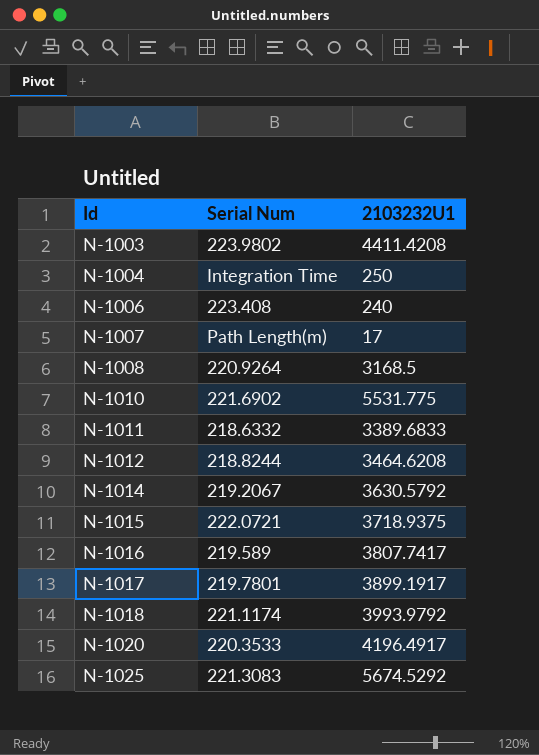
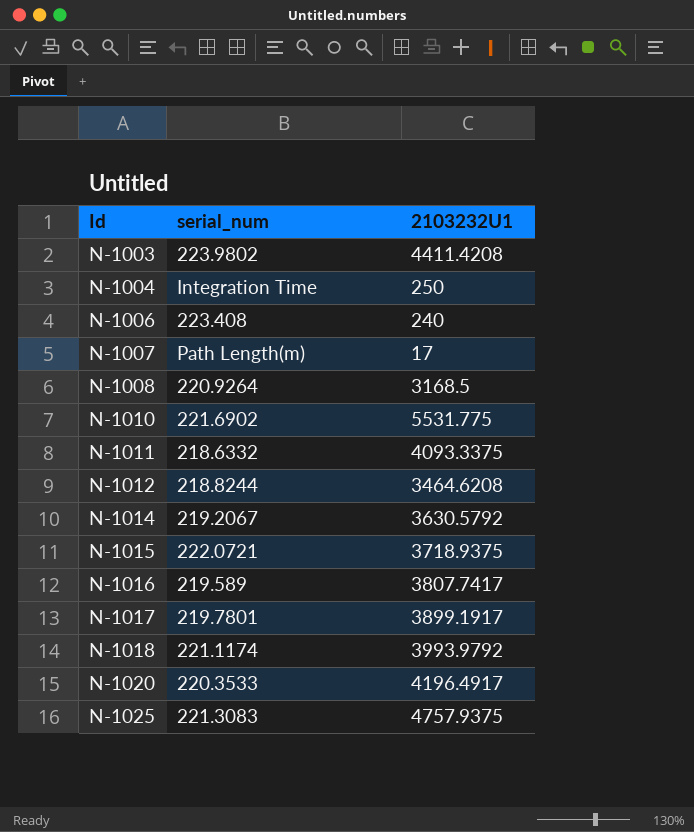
column name: Serial Num -> serial_num
N-1011 | 2103232U1: 3389.6833 -> 4093.3375
N-1025 | 2103232U1: 5674.5292 -> 4757.9375

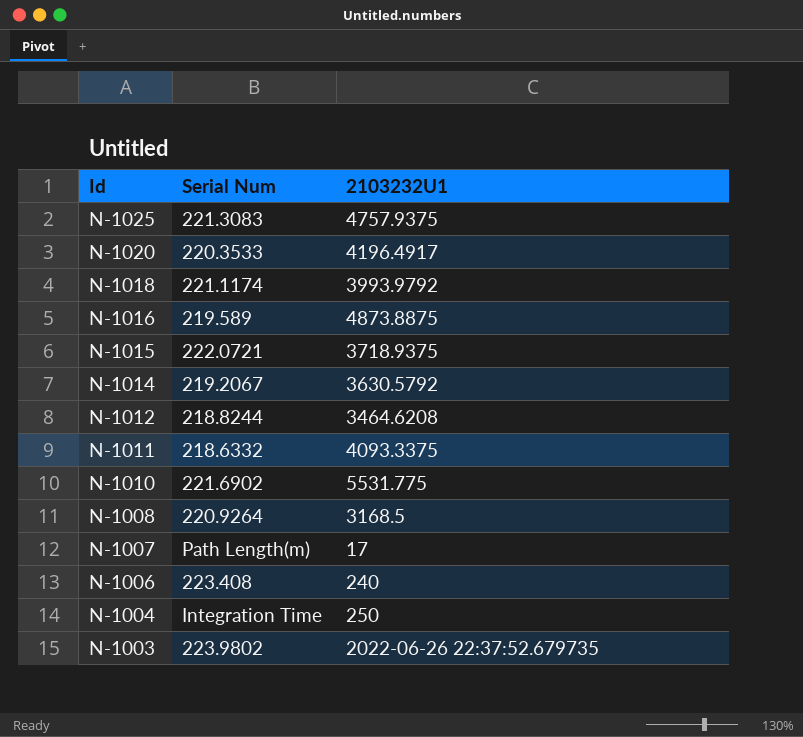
row order: Id ascending -> Id descending
column name: serial_num -> Serial Num
row N-1017: 219.7801 | 3899.1917 -> none
N-1016 | 2103232U1: 3807.7417 -> 4873.8875
N-1003 | 2103232U1: 4411.4208 -> 2022-06-26 22:37:52.679735

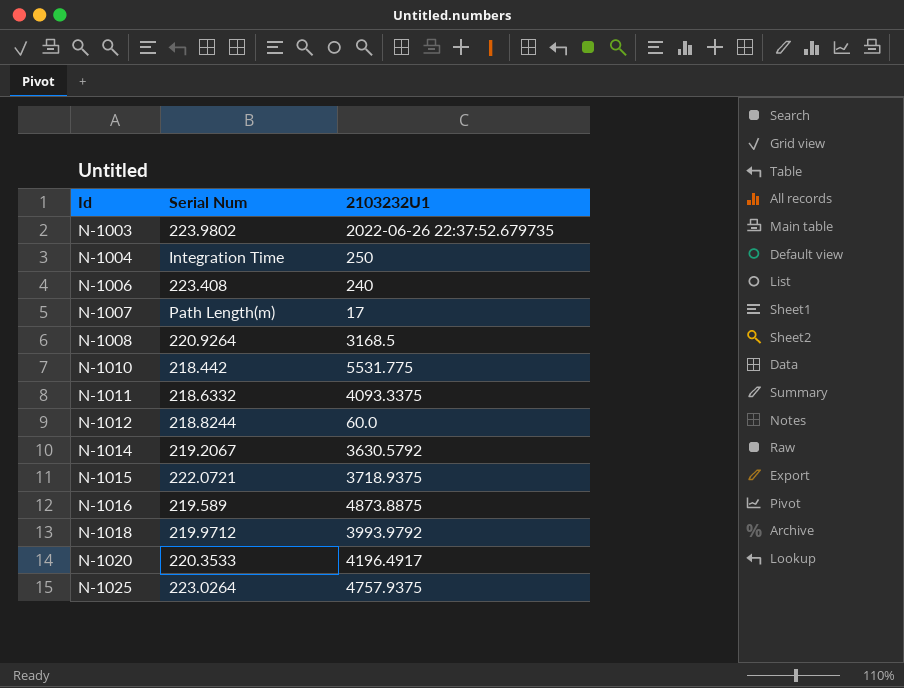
row order: Id descending -> Id ascending
N-1010 | Serial Num: 221.6902 -> 218.442
N-1012 | 2103232U1: 3464.6208 -> 60.0
N-1018 | Serial Num: 221.1174 -> 219.9712
N-1025 | Serial Num: 221.3083 -> 223.0264

